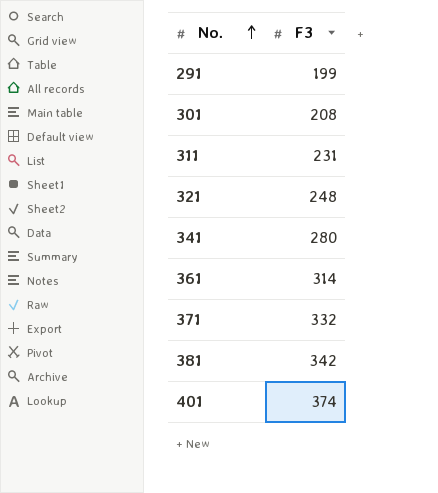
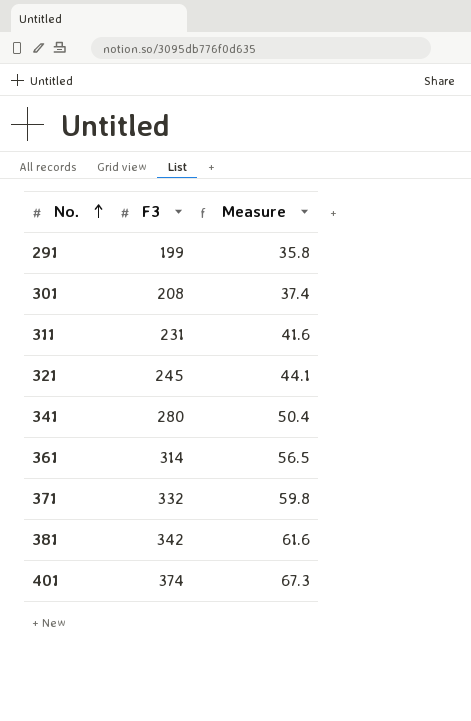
column Measure | formula: none -> [F3] * 0.18
321 | F3: 248 -> 245

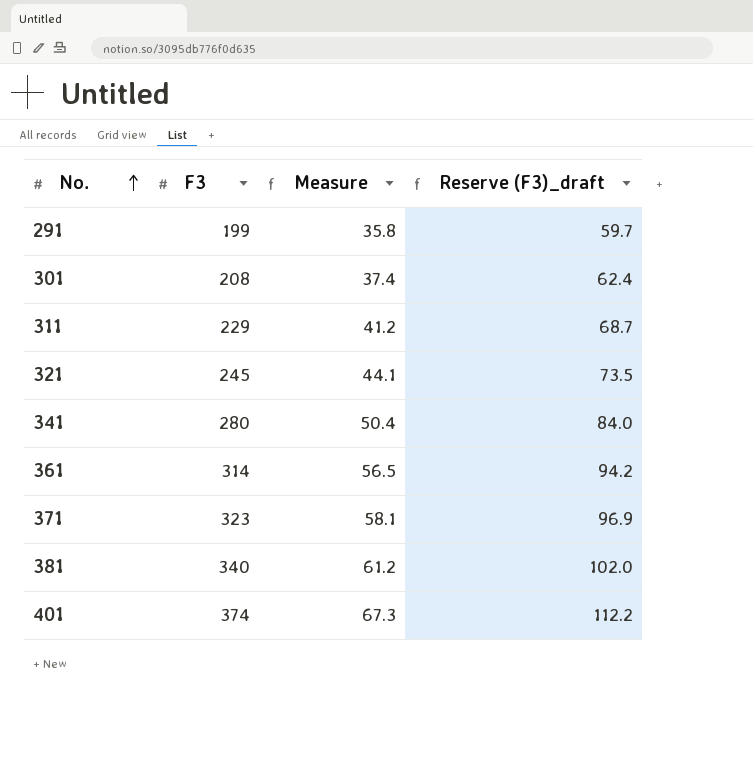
column Reserve (F3)_draft | formula: none -> [F3] * 0.3
311 | F3: 231 -> 229
311 | Measure: 41.6 -> 41.2
371 | F3: 332 -> 323
371 | Measure: 59.8 -> 58.1
381 | F3: 342 -> 340
381 | Measure: 61.6 -> 61.2

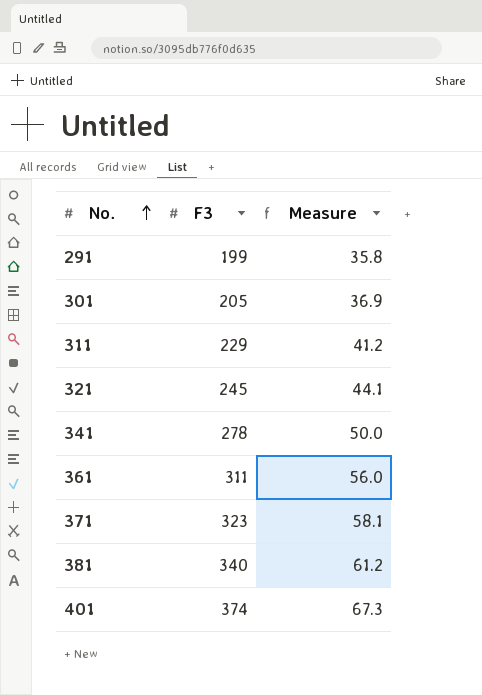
column Reserve (F3)_draft | formula: [F3] * 0.3 -> none
301 | F3: 208 -> 205
301 | Measure: 37.4 -> 36.9
341 | F3: 280 -> 278
341 | Measure: 50.4 -> 50.0
361 | F3: 314 -> 311
361 | Measure: 56.5 -> 56.0

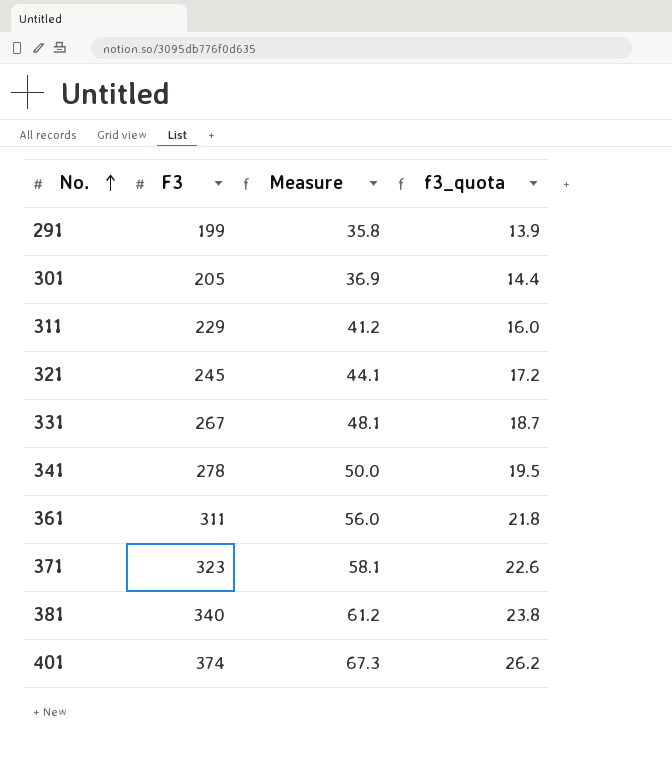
column f3_quota | formula: none -> [F3] * 0.07
row 331: none -> 267 | 48.1 | 18.7

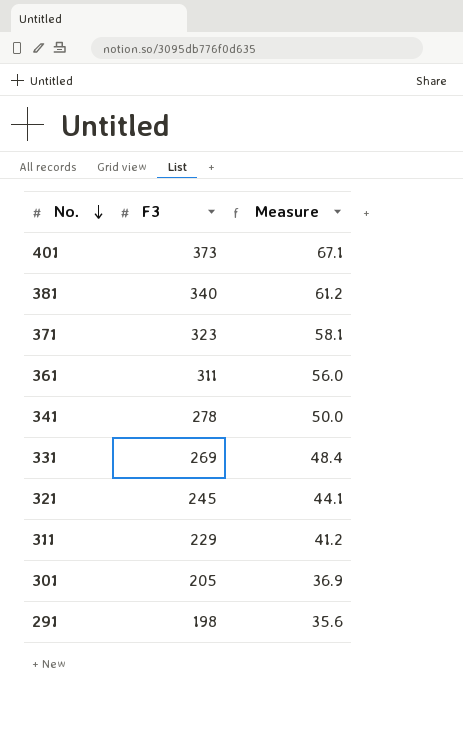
row order: No. ascending -> No. descending
column f3_quota | formula: [F3] * 0.07 -> none
401 | F3: 374 -> 373
401 | Measure: 67.3 -> 67.1
331 | F3: 267 -> 269
331 | Measure: 48.1 -> 48.4
291 | F3: 199 -> 198
291 | Measure: 35.8 -> 35.6

